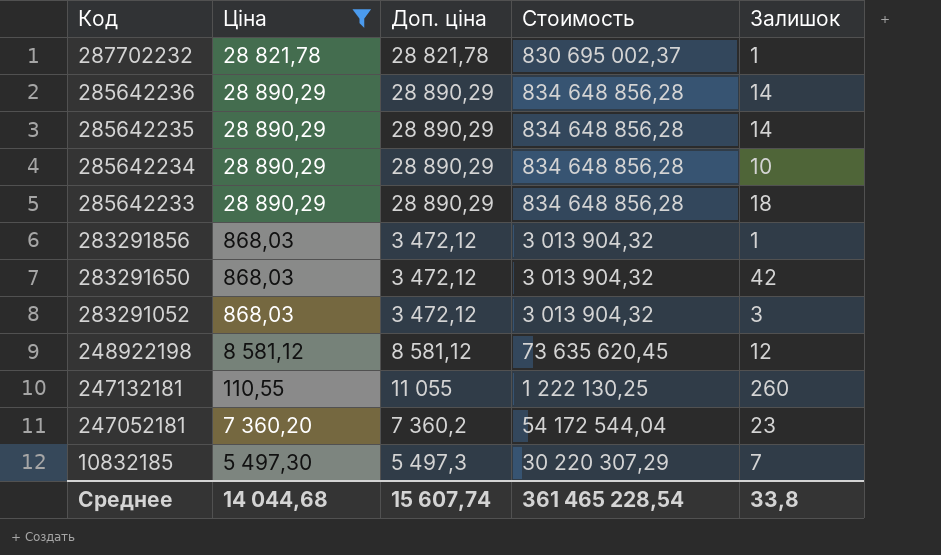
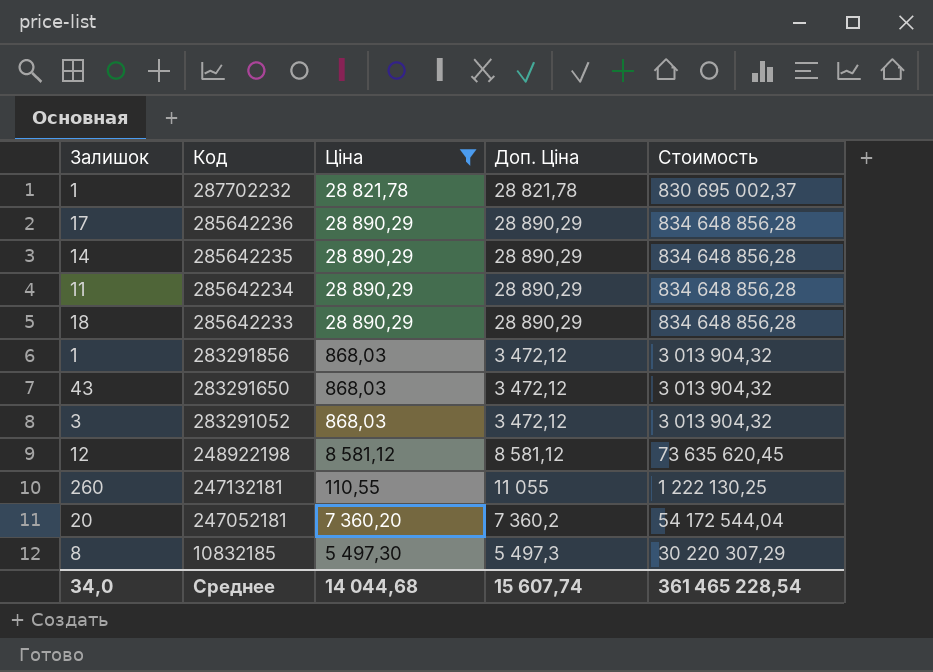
column Залишок | position: 5 -> 1
column name: Доп. ціна -> Доп. Ціна
285642236 | Залишок: 14 -> 17
285642234 | Залишок: 10 -> 11
283291650 | Залишок: 42 -> 43
247052181 | Залишок: 23 -> 20
10832185 | Залишок: 7 -> 8
Среднее | Залишок: 33,8 -> 34,0

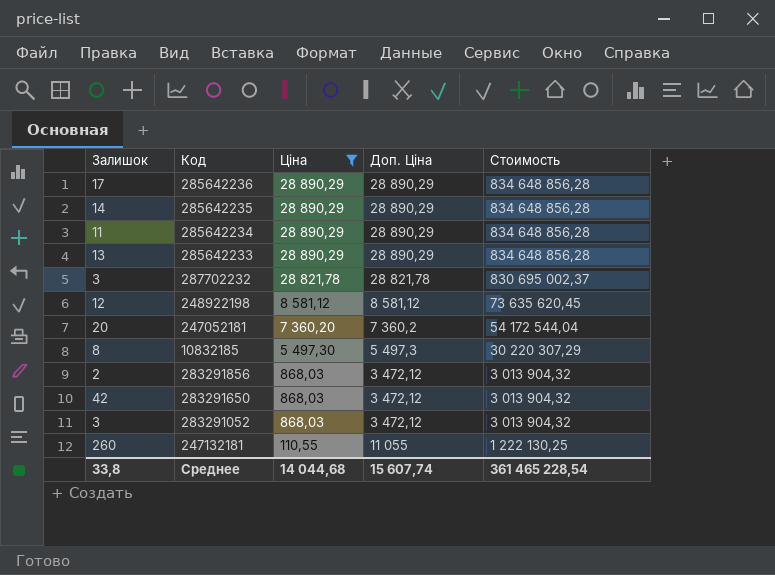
row order: Код descending -> Ціна descending
285642233 | Залишок: 18 -> 13
287702232 | Залишок: 1 -> 3
283291856 | Залишок: 1 -> 2
283291650 | Залишок: 43 -> 42
Среднее | Залишок: 34,0 -> 33,8

